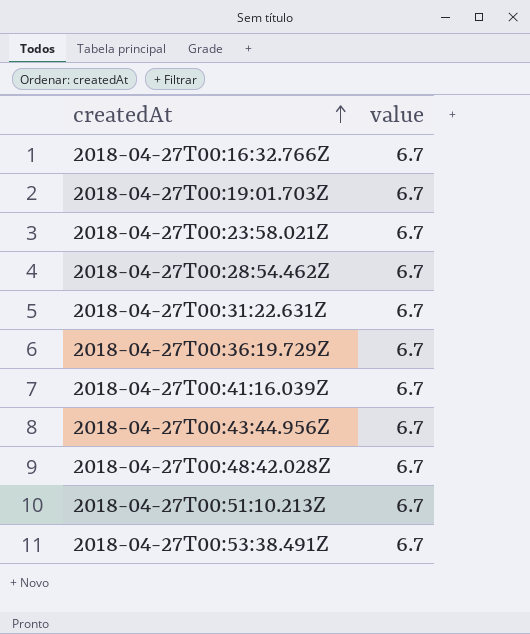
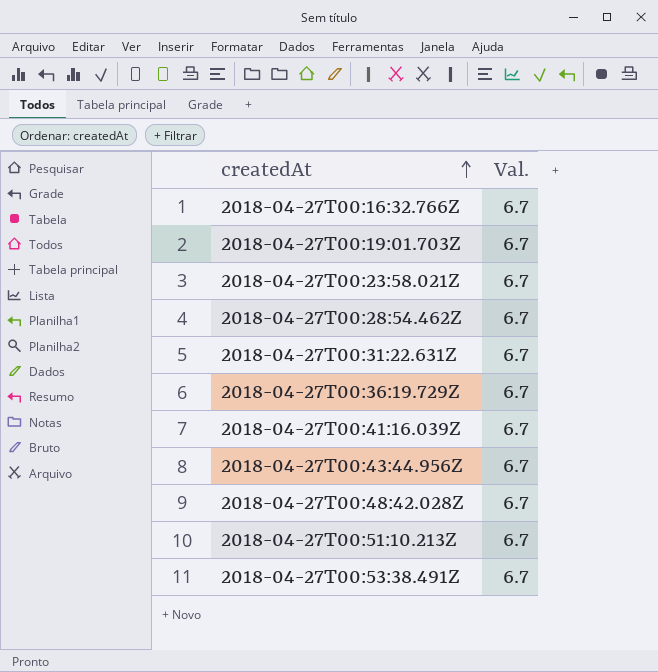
column name: value -> Val.

